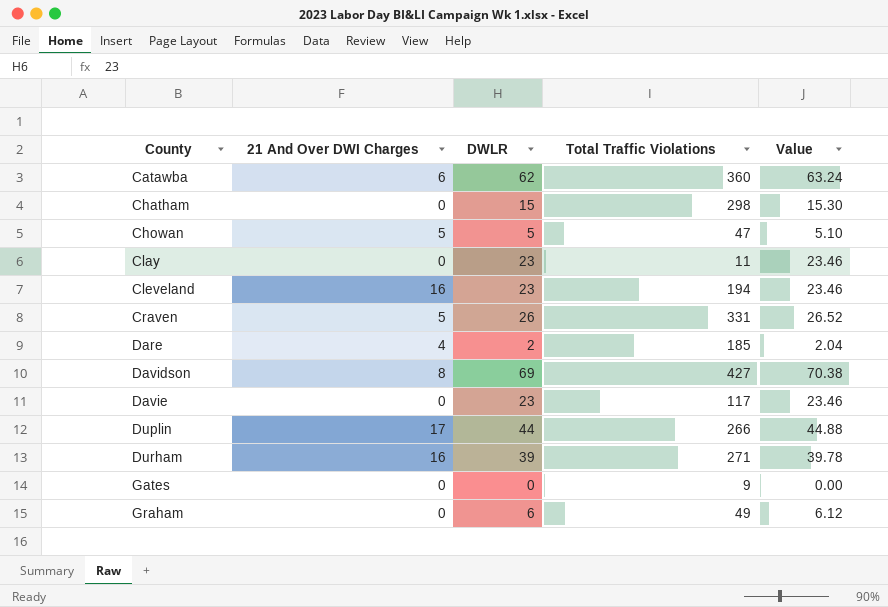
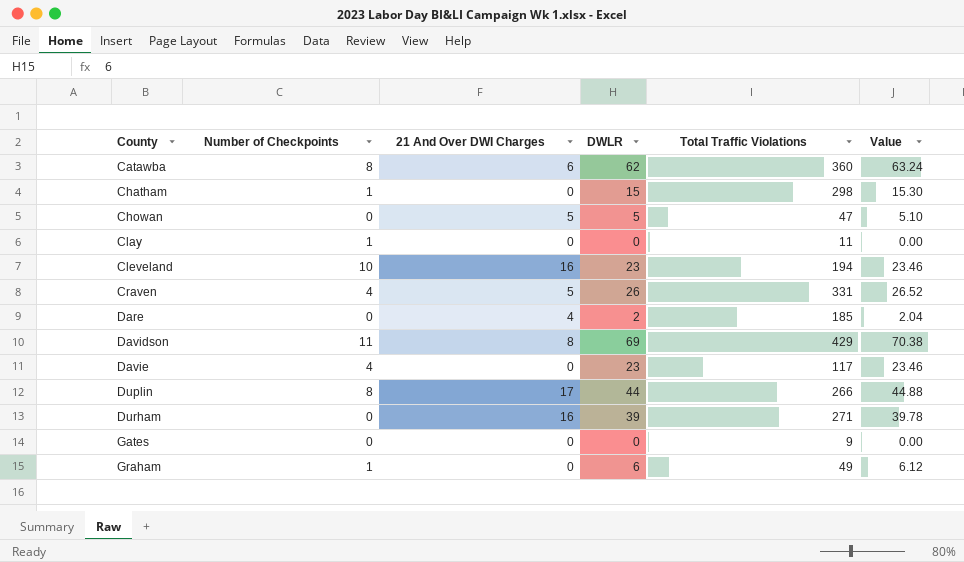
column Number of Checkpoints | position: none -> 2
Clay | DWLR: 23 -> 0
Clay | Value: 23.46 -> 0.00
Davidson | Total Traffic Violations: 427 -> 429

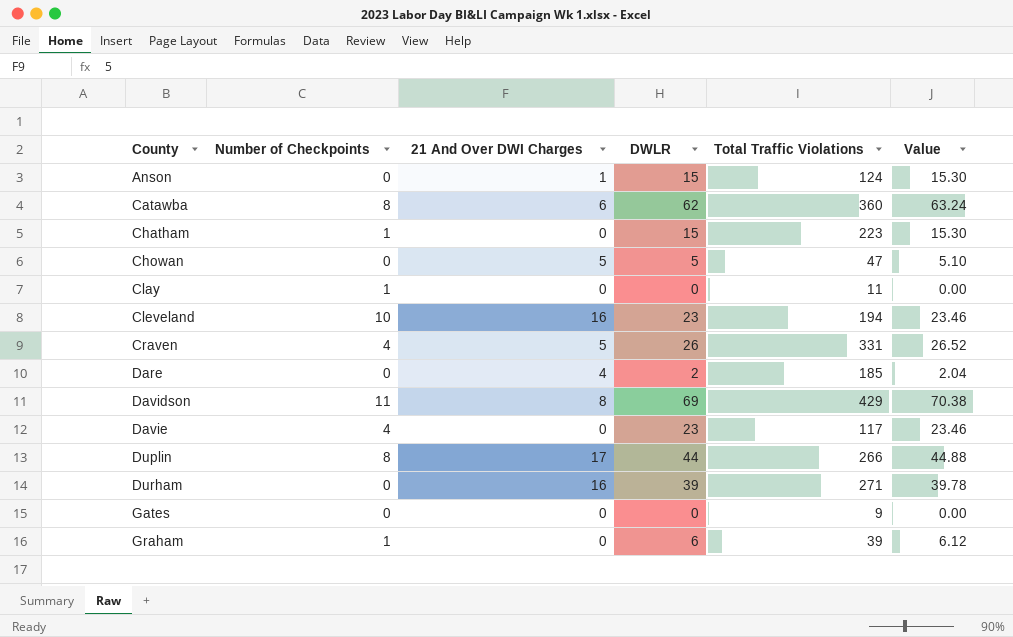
row Anson: none -> 0 | 1 | 15 | 124 | 15.30
Chatham | Total Traffic Violations: 298 -> 223
Graham | Total Traffic Violations: 49 -> 39

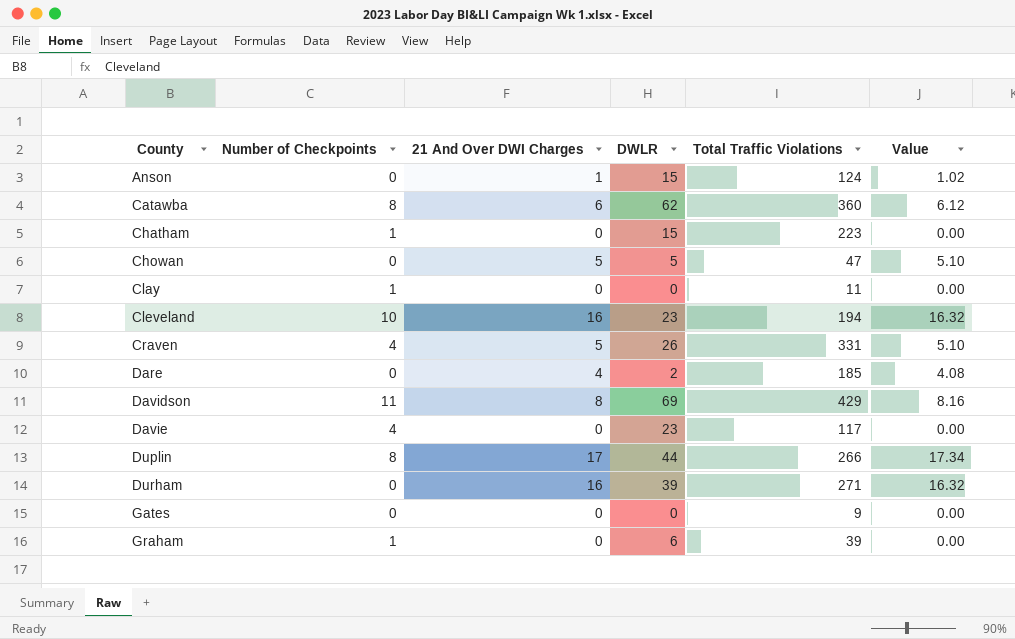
column Value | formula: [DWLR] * 1.02 -> [21 And Over DWI Charges] * 1.02

